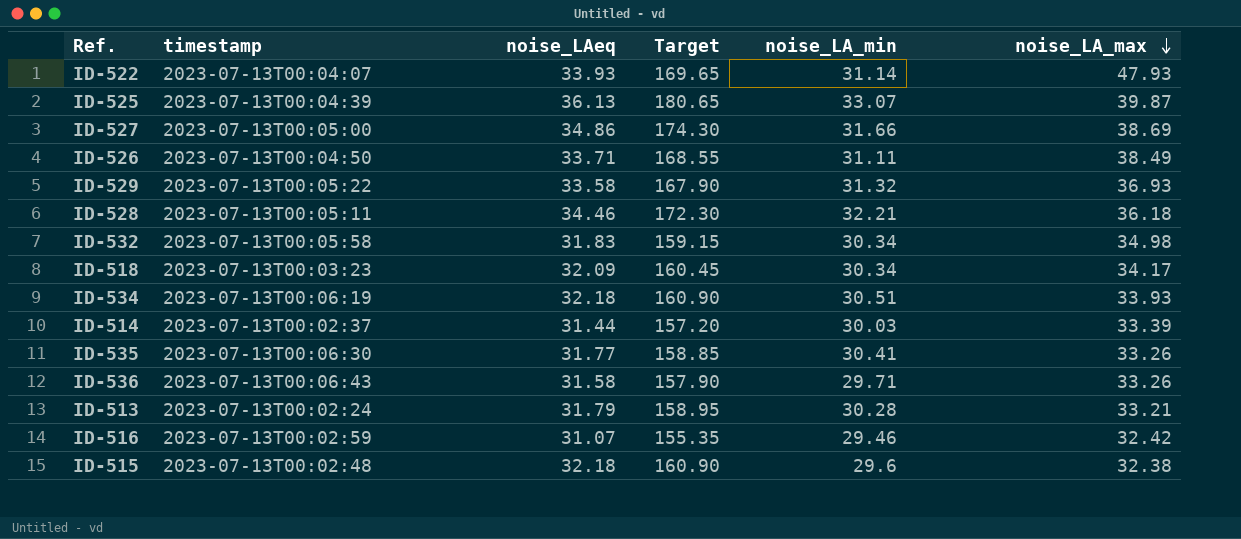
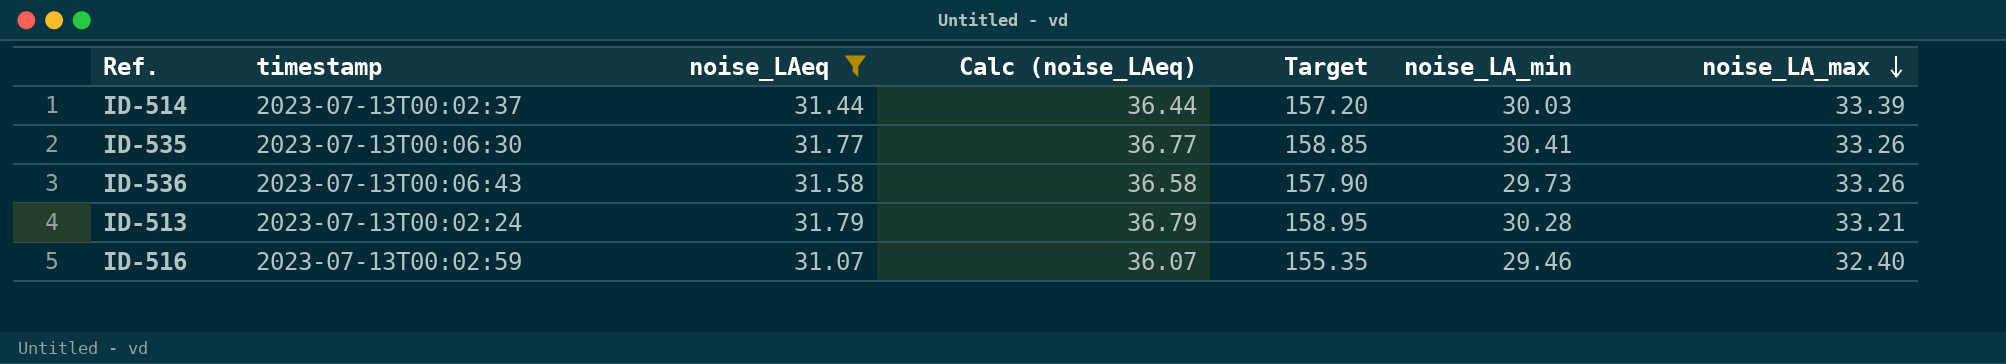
filter: none -> noise_LAeq <= 31.79
column Calc (noise_LAeq) | formula: none -> [noise_LAeq] + 5
ID-536 | noise_LA_min: 29.71 -> 29.73
ID-516 | noise_LA_max: 32.42 -> 32.40

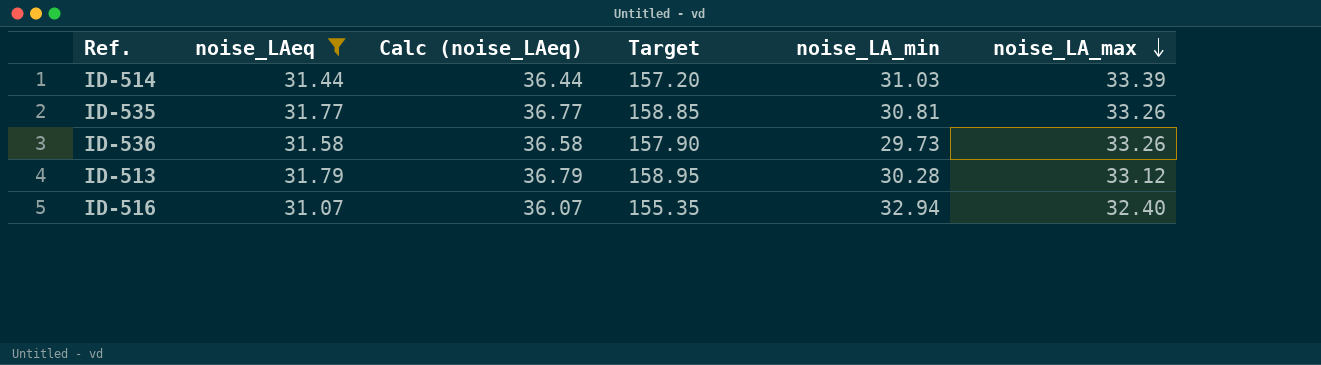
column timestamp | position: 2 -> none
ID-514 | noise_LA_min: 30.03 -> 31.03
ID-535 | noise_LA_min: 30.41 -> 30.81
ID-513 | noise_LA_max: 33.21 -> 33.12
ID-516 | noise_LA_min: 29.46 -> 32.94

